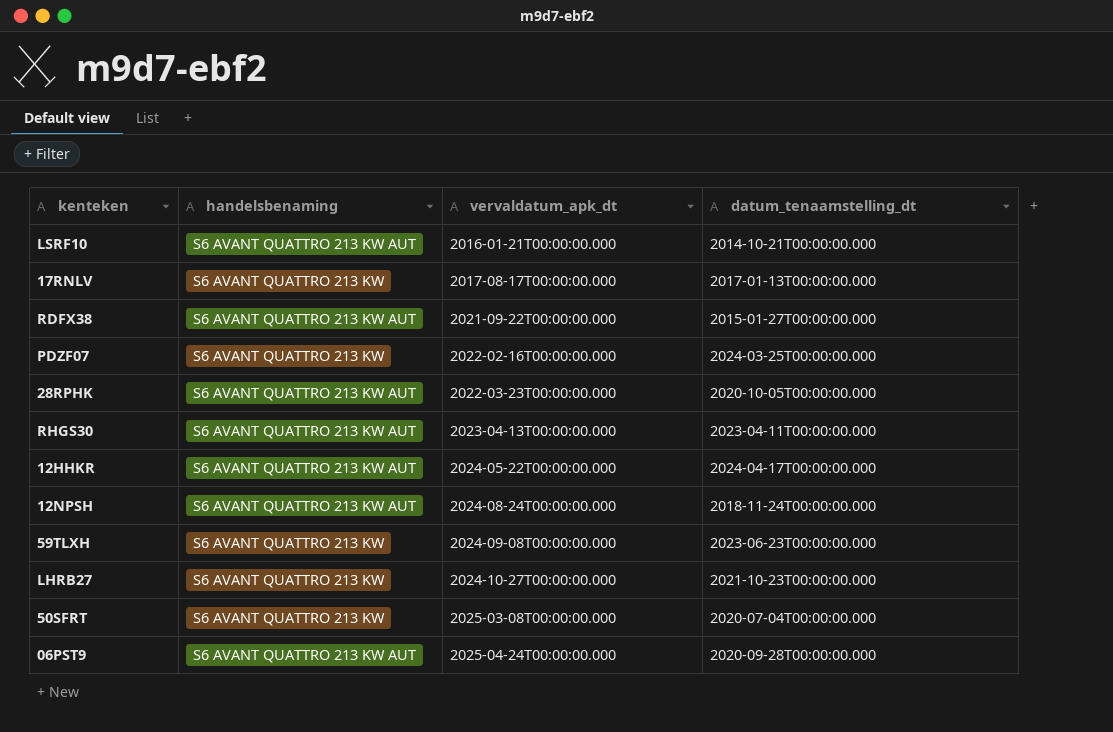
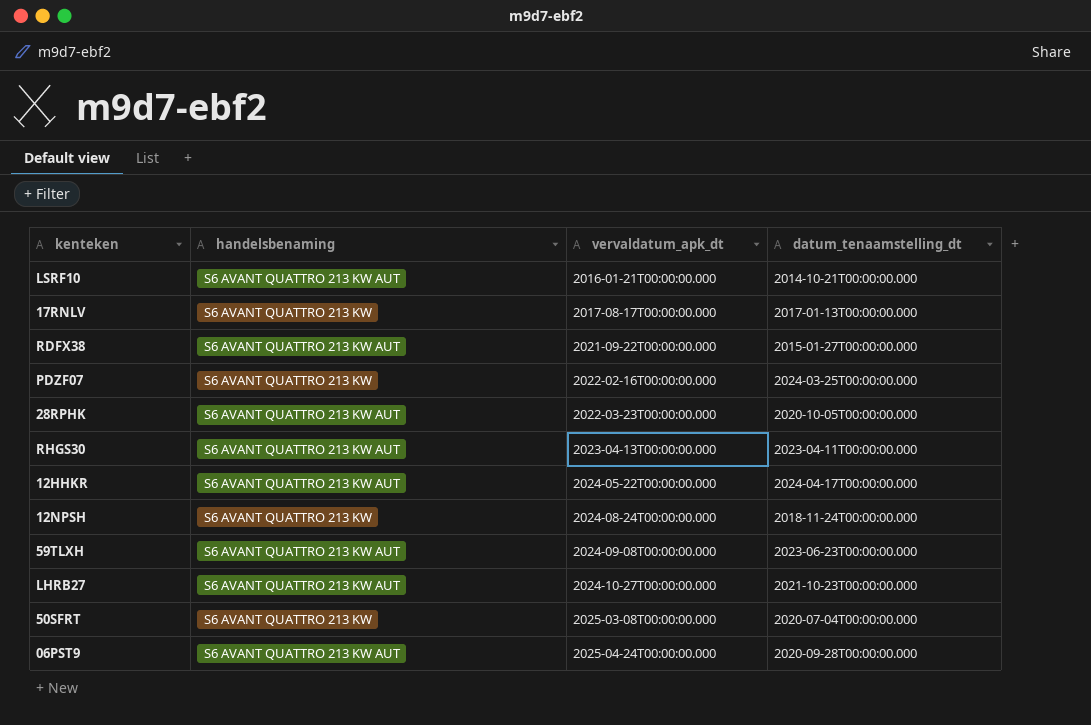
12NPSH | handelsbenaming: S6 AVANT QUATTRO 213 KW AUT -> S6 AVANT QUATTRO 213 KW
59TLXH | handelsbenaming: S6 AVANT QUATTRO 213 KW -> S6 AVANT QUATTRO 213 KW AUT
LHRB27 | handelsbenaming: S6 AVANT QUATTRO 213 KW -> S6 AVANT QUATTRO 213 KW AUT

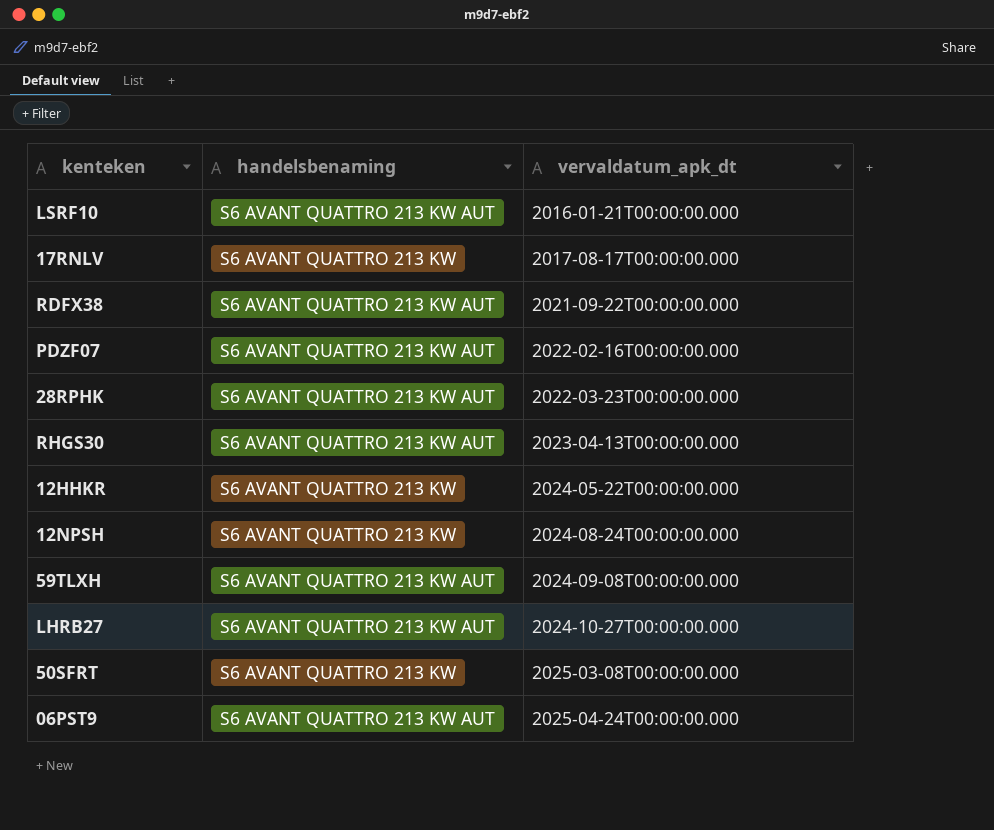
column datum_tenaamstelling_dt | position: 4 -> none
PDZF07 | handelsbenaming: S6 AVANT QUATTRO 213 KW -> S6 AVANT QUATTRO 213 KW AUT
12HHKR | handelsbenaming: S6 AVANT QUATTRO 213 KW AUT -> S6 AVANT QUATTRO 213 KW

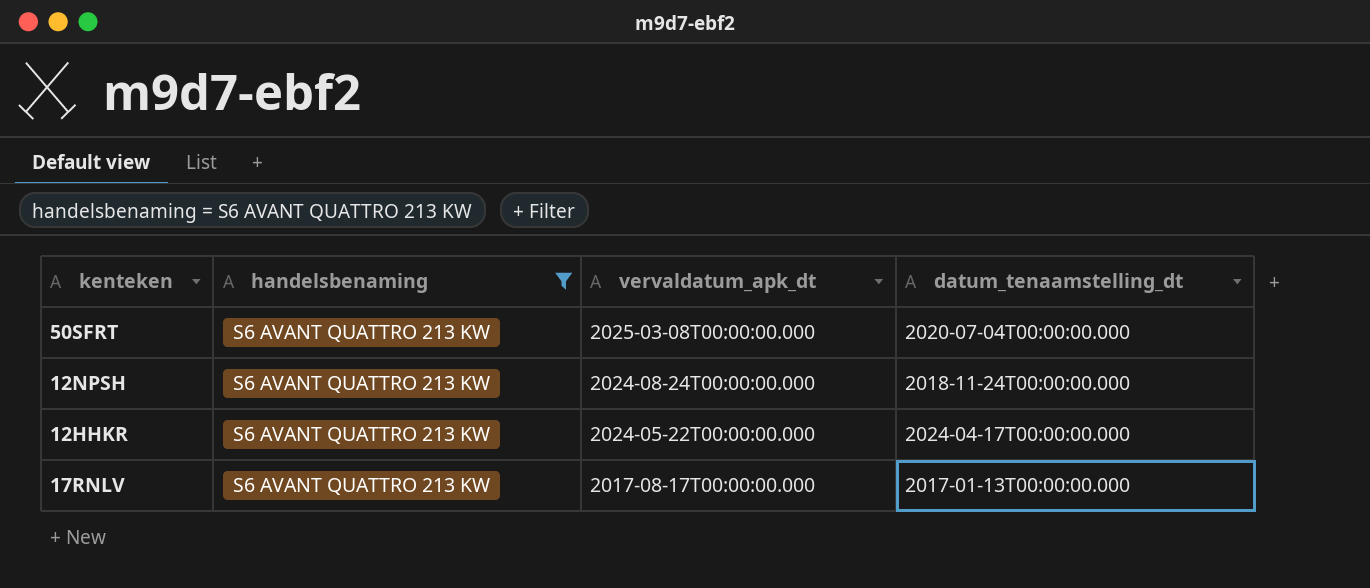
filter: none -> handelsbenaming = S6 AVANT QUATTRO 213 KW
row order: vervaldatum_apk_dt ascending -> vervaldatum_apk_dt descending
column datum_tenaamstelling_dt | position: none -> 4

